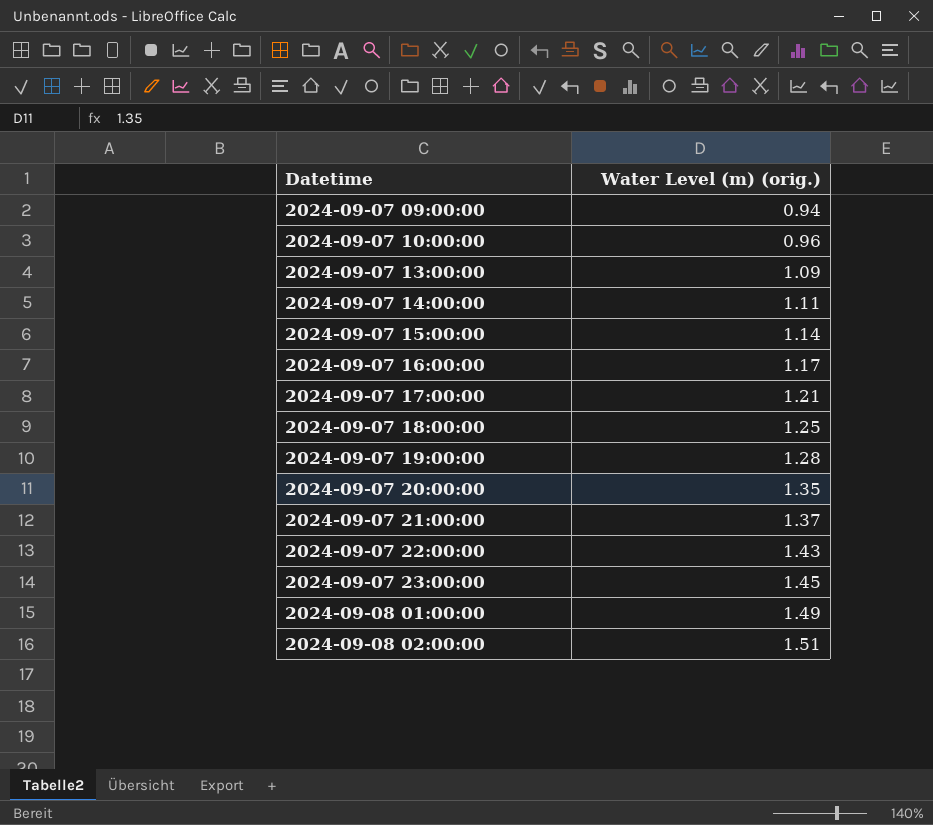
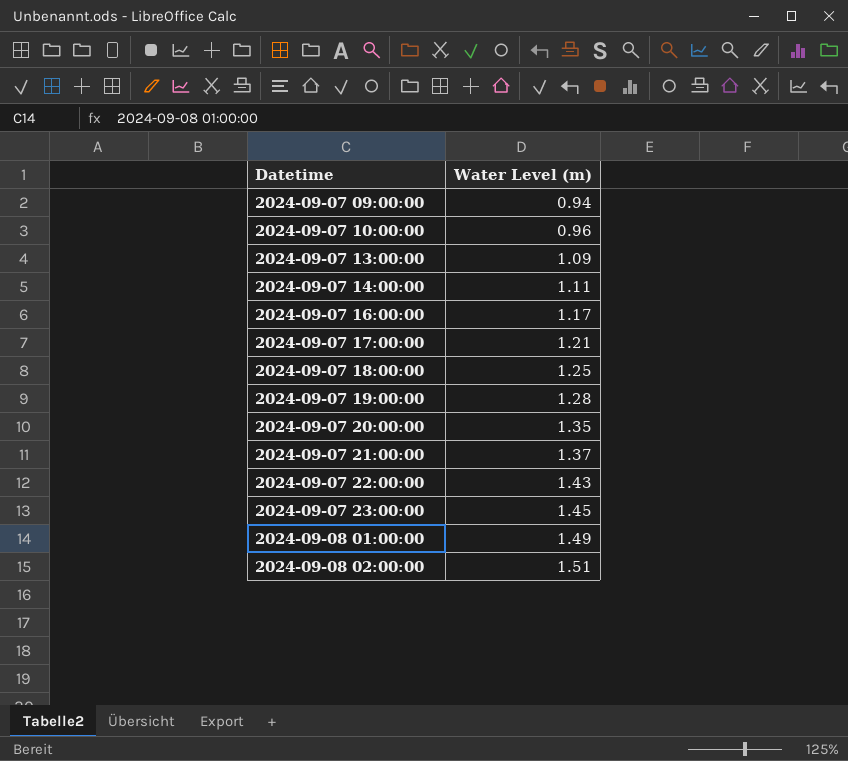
column name: Water Level (m) (orig.) -> Water Level (m)
row 2024-09-07 15:00:00: 1.14 -> none

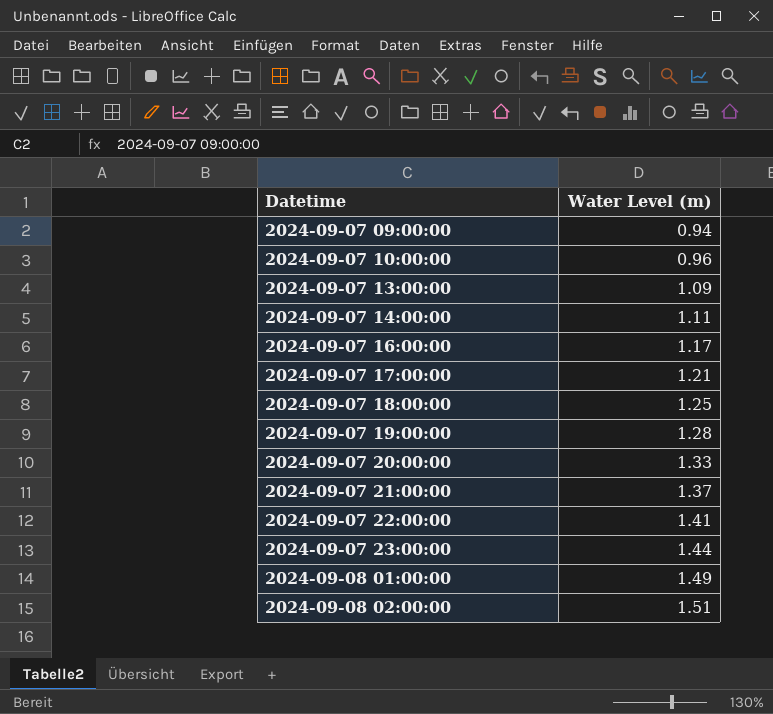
2024-09-07 20:00:00 | Water Level (m): 1.35 -> 1.33
2024-09-07 22:00:00 | Water Level (m): 1.43 -> 1.41
2024-09-07 23:00:00 | Water Level (m): 1.45 -> 1.44

